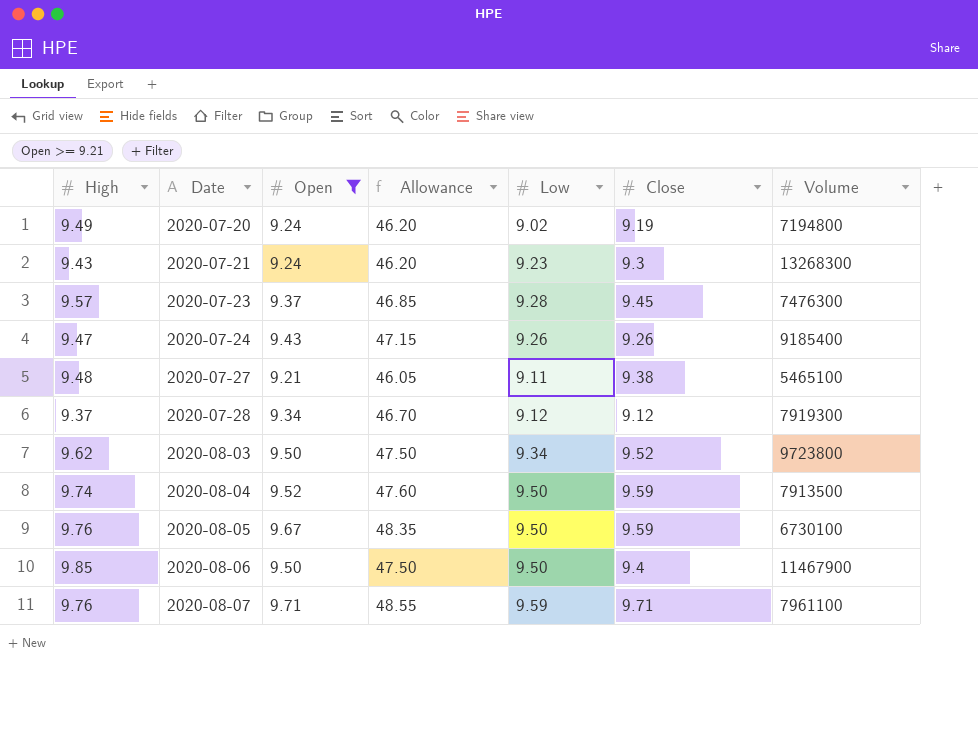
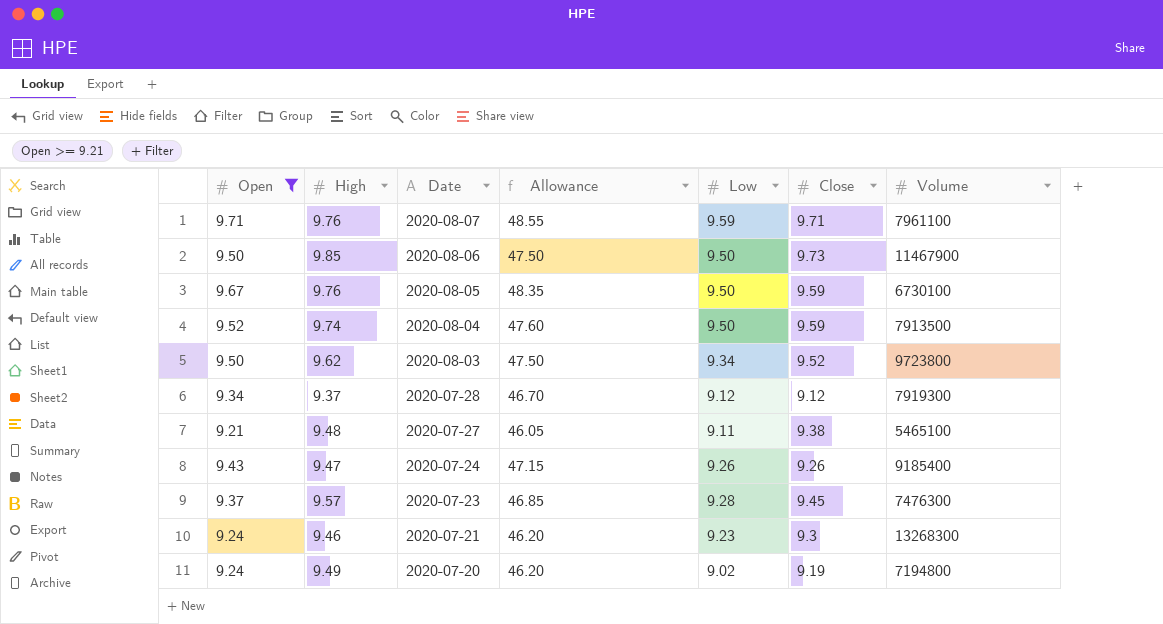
row order: Date ascending -> Date descending
column Open | position: 3 -> 1
2020-08-06 | Close: 9.4 -> 9.73
2020-07-21 | High: 9.43 -> 9.46

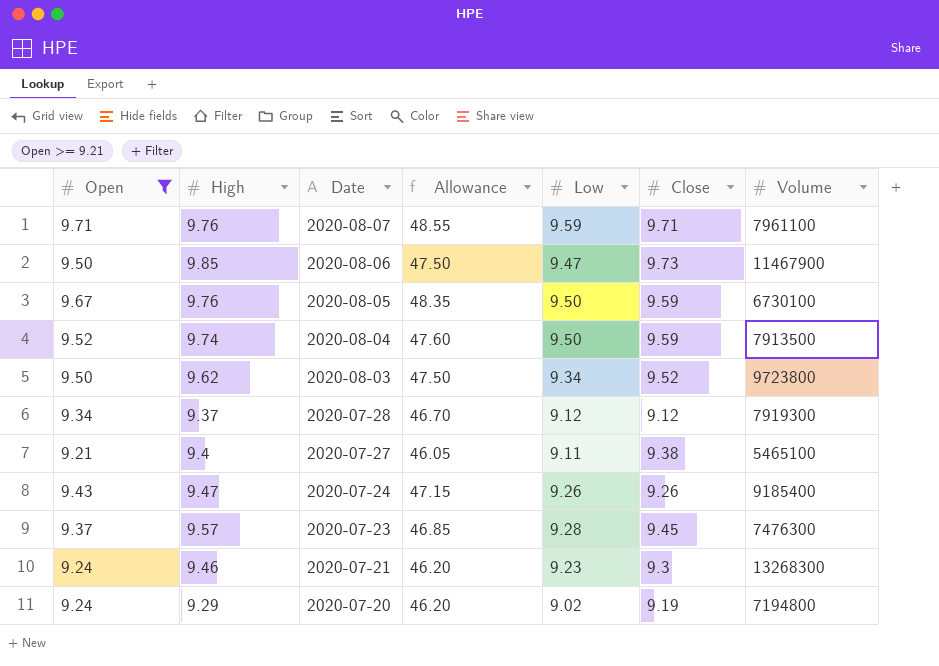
2020-08-06 | Low: 9.50 -> 9.47
2020-07-27 | High: 9.48 -> 9.4
2020-07-20 | High: 9.49 -> 9.29

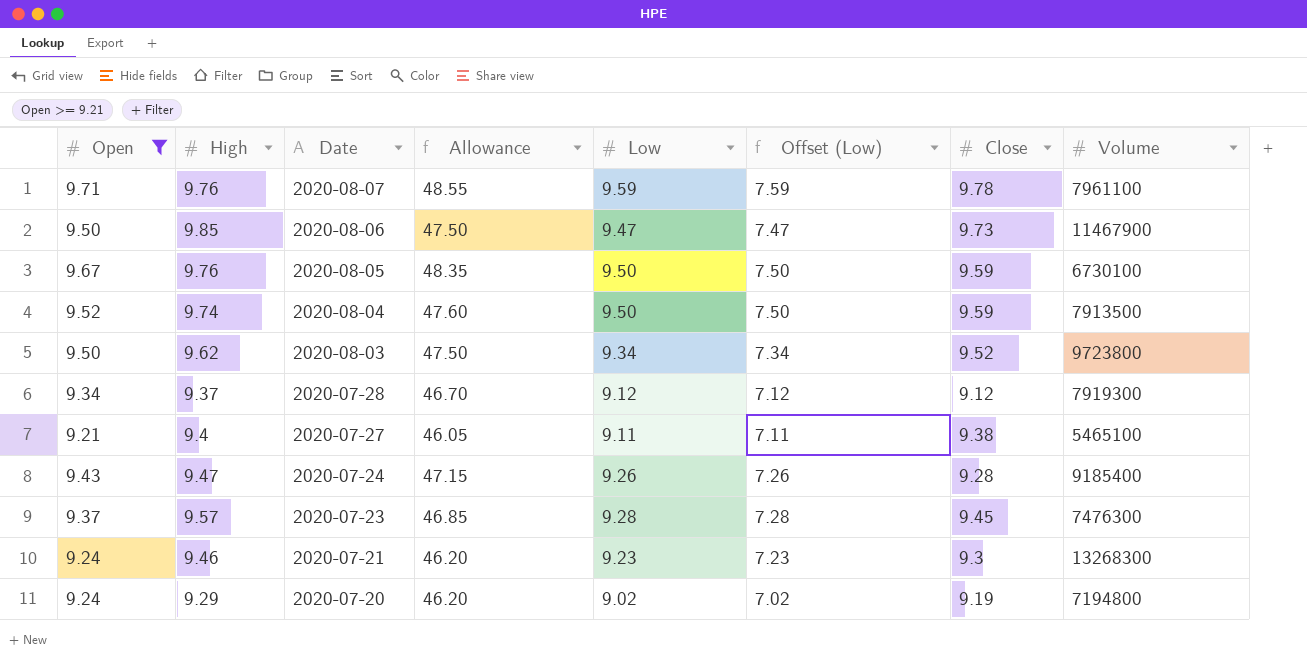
column Offset (Low) | formula: none -> [Low] - 2
2020-08-07 | Close: 9.71 -> 9.78
2020-07-24 | Close: 9.26 -> 9.28

